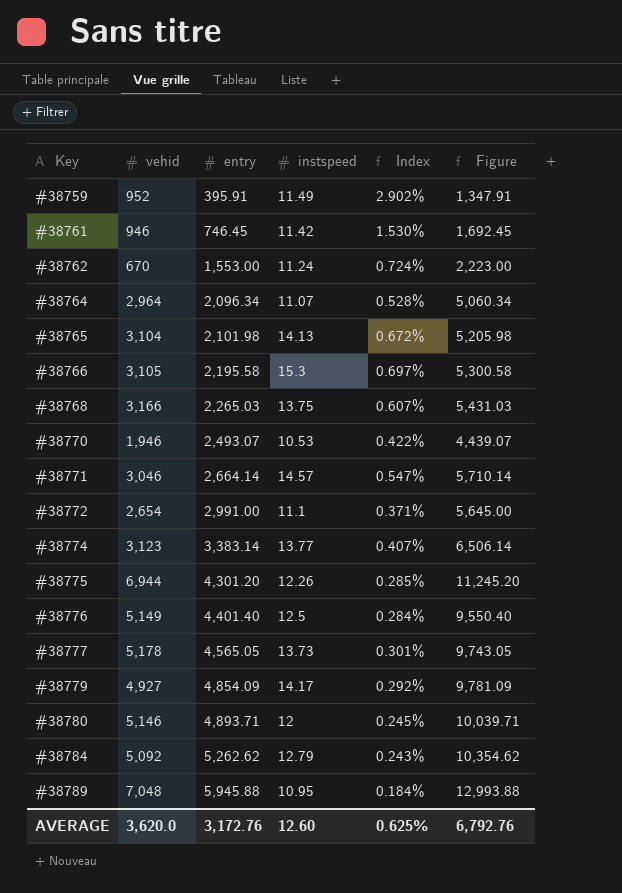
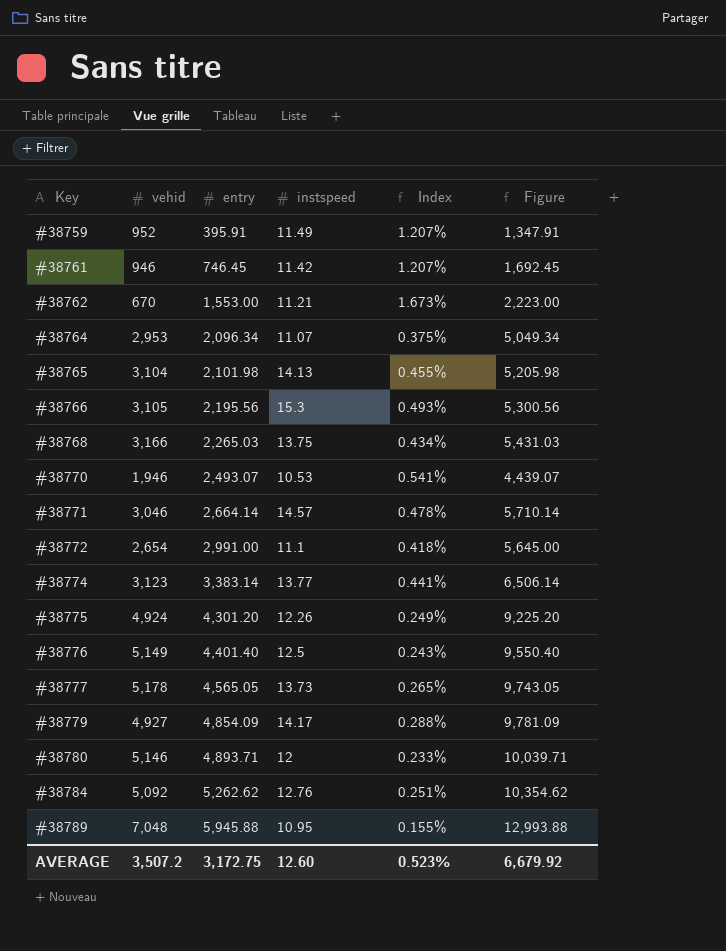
column Index | formula: [instspeed] / [entry] -> [instspeed] / [vehid]
#38762 | instspeed: 11.24 -> 11.21
#38764 | vehid: 2,964 -> 2,953
#38764 | Figure: 5,060.34 -> 5,049.34
#38766 | entry: 2,195.58 -> 2,195.56
#38766 | Figure: 5,300.58 -> 5,300.56
#38775 | vehid: 6,944 -> 4,924
#38775 | Figure: 11,245.20 -> 9,225.20
#38784 | instspeed: 12.79 -> 12.76
AVERAGE | vehid: 3,620.0 -> 3,507.2
AVERAGE | entry: 3,172.76 -> 3,172.75
AVERAGE | Index: 0.625% -> 0.523%
AVERAGE | Figure: 6,792.76 -> 6,679.92

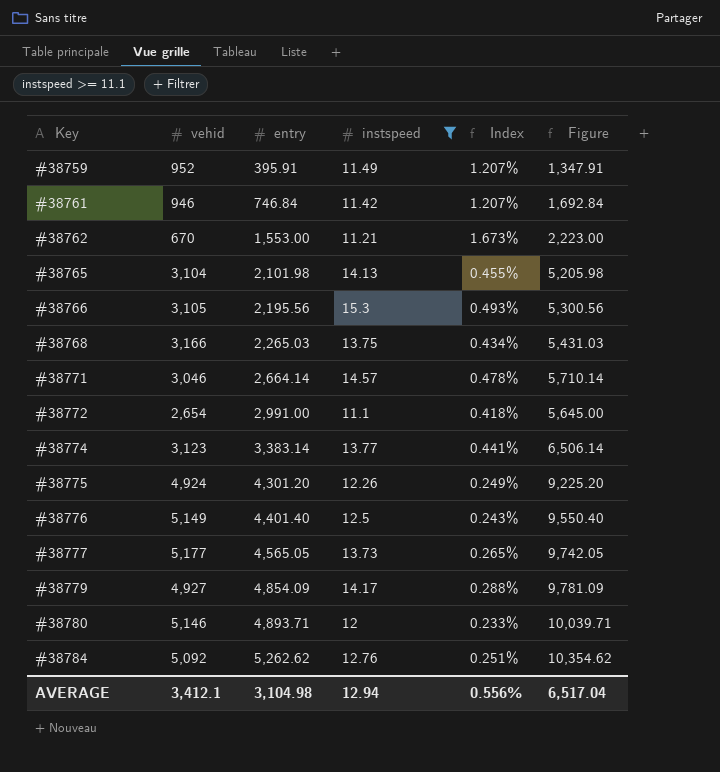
filter: none -> instspeed >= 11.1
#38761 | entry: 746.45 -> 746.84
#38761 | Figure: 1,692.45 -> 1,692.84
#38777 | vehid: 5,178 -> 5,177
#38777 | Figure: 9,743.05 -> 9,742.05
AVERAGE | vehid: 3,507.2 -> 3,412.1
AVERAGE | entry: 3,172.75 -> 3,104.98
AVERAGE | instspeed: 12.60 -> 12.94
AVERAGE | Index: 0.523% -> 0.556%
AVERAGE | Figure: 6,679.92 -> 6,517.04

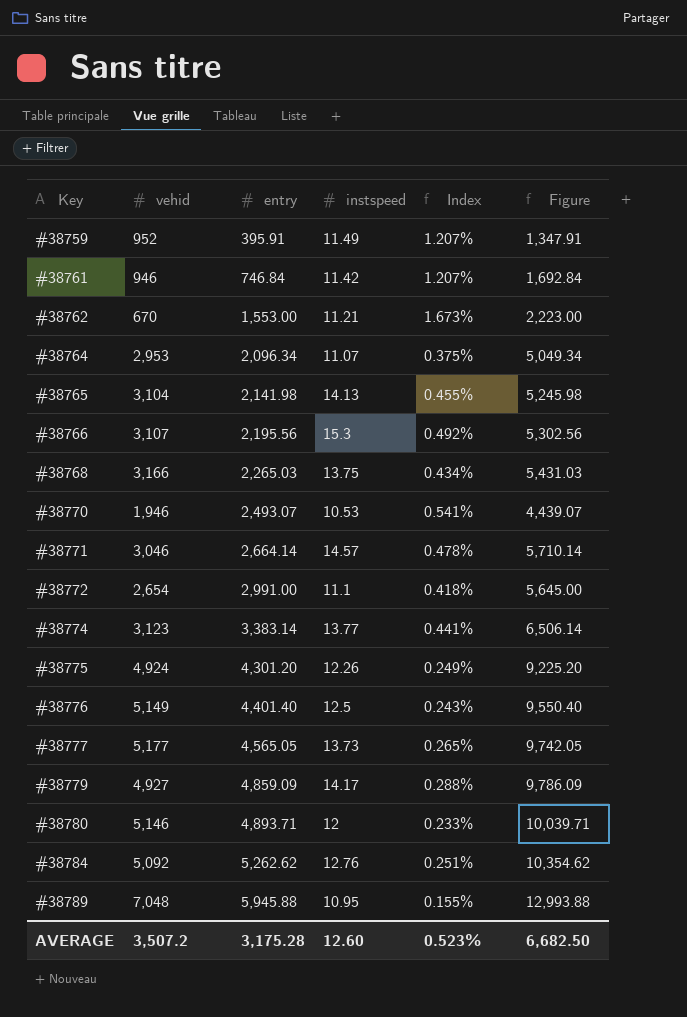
filter: instspeed >= 11.1 -> none
#38765 | entry: 2,101.98 -> 2,141.98
#38765 | Figure: 5,205.98 -> 5,245.98
#38766 | vehid: 3,105 -> 3,107
#38766 | Index: 0.493% -> 0.492%
#38766 | Figure: 5,300.56 -> 5,302.56
#38779 | entry: 4,854.09 -> 4,859.09
#38779 | Figure: 9,781.09 -> 9,786.09
AVERAGE | vehid: 3,412.1 -> 3,507.2
AVERAGE | entry: 3,104.98 -> 3,175.28
AVERAGE | instspeed: 12.94 -> 12.60
AVERAGE | Index: 0.556% -> 0.523%
AVERAGE | Figure: 6,517.04 -> 6,682.50

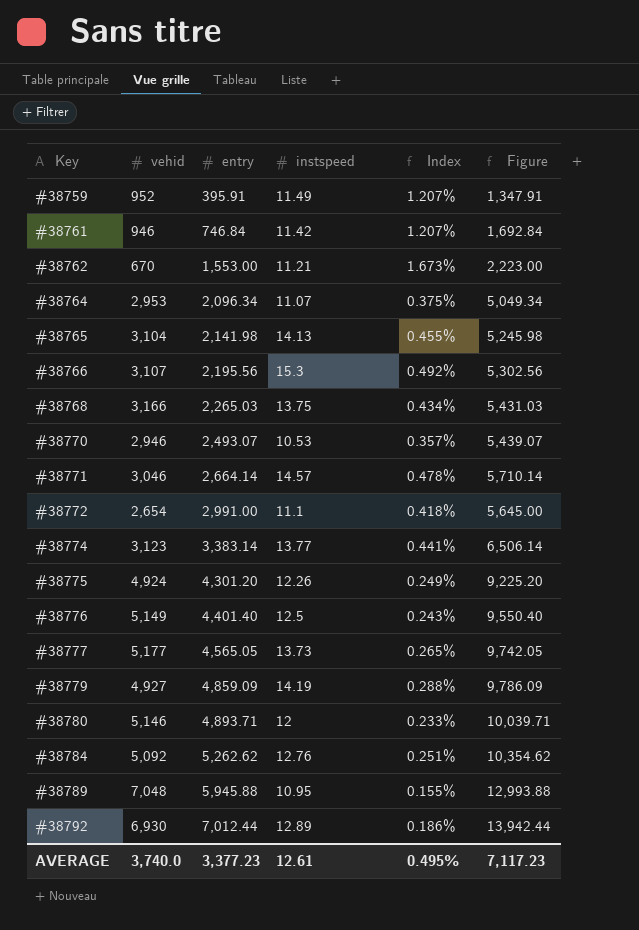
#38770 | vehid: 1,946 -> 2,946
#38770 | Index: 0.541% -> 0.357%
#38770 | Figure: 4,439.07 -> 5,439.07
#38779 | instspeed: 14.17 -> 14.19
row #38792: none -> 6,930 | 7,012.44 | 12.89 | 0.186% | 13,942.44
AVERAGE | vehid: 3,507.2 -> 3,740.0
AVERAGE | entry: 3,175.28 -> 3,377.23
AVERAGE | instspeed: 12.60 -> 12.61
AVERAGE | Index: 0.523% -> 0.495%
AVERAGE | Figure: 6,682.50 -> 7,117.23

